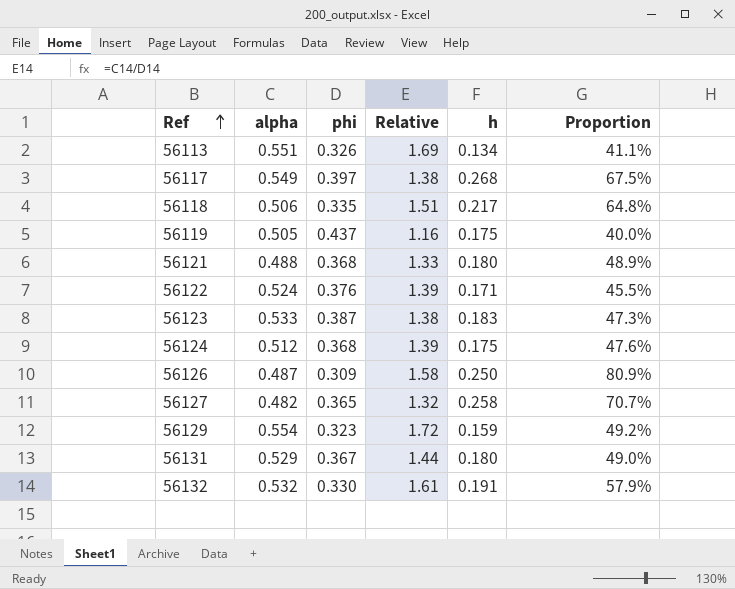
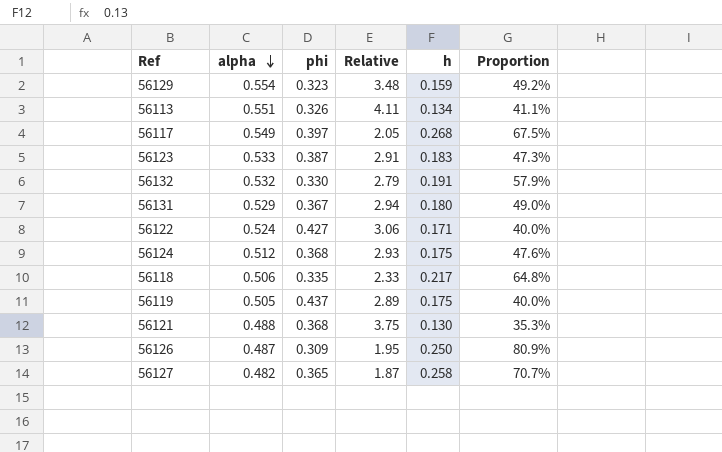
row order: Ref ascending -> alpha descending
column Relative | formula: [alpha] / [phi] -> [alpha] / [h]
56122 | phi: 0.376 -> 0.427
56122 | Proportion: 45.5% -> 40.0%
56121 | h: 0.180 -> 0.130
56121 | Proportion: 48.9% -> 35.3%

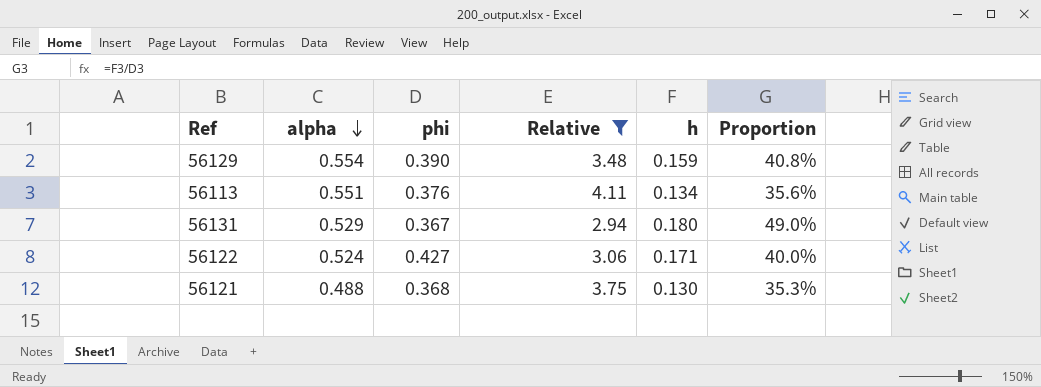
filter: none -> Relative >= 2.94
56129 | phi: 0.323 -> 0.390
56129 | Proportion: 49.2% -> 40.8%
56113 | phi: 0.326 -> 0.376
56113 | Proportion: 41.1% -> 35.6%

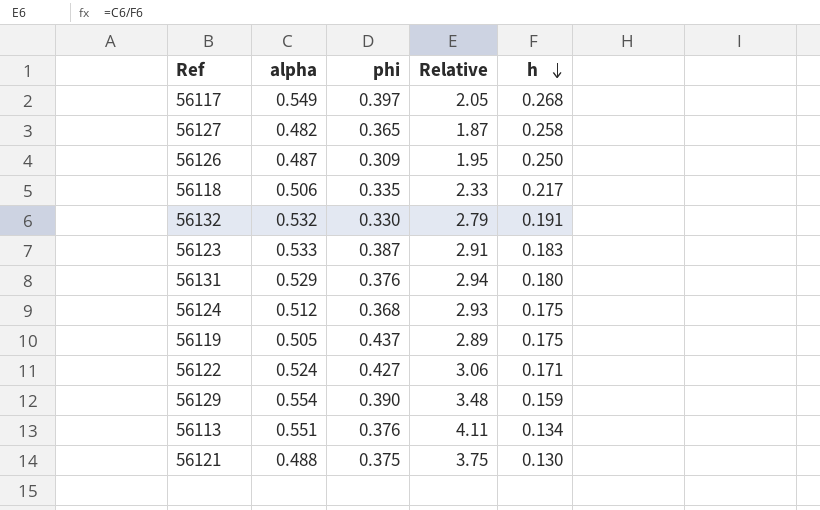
filter: Relative >= 2.94 -> none
row order: alpha descending -> h descending
column Proportion | formula: [h] / [phi] -> none
56131 | phi: 0.367 -> 0.376
56121 | phi: 0.368 -> 0.375

